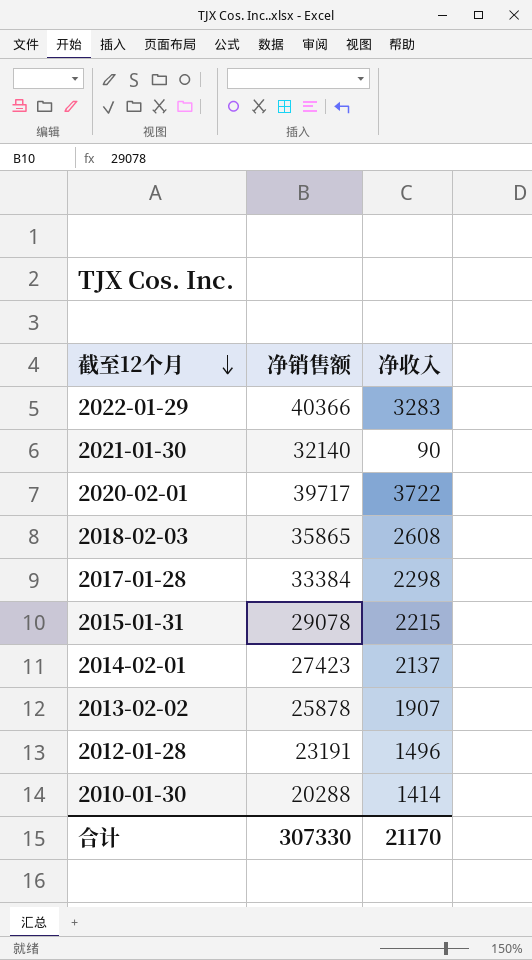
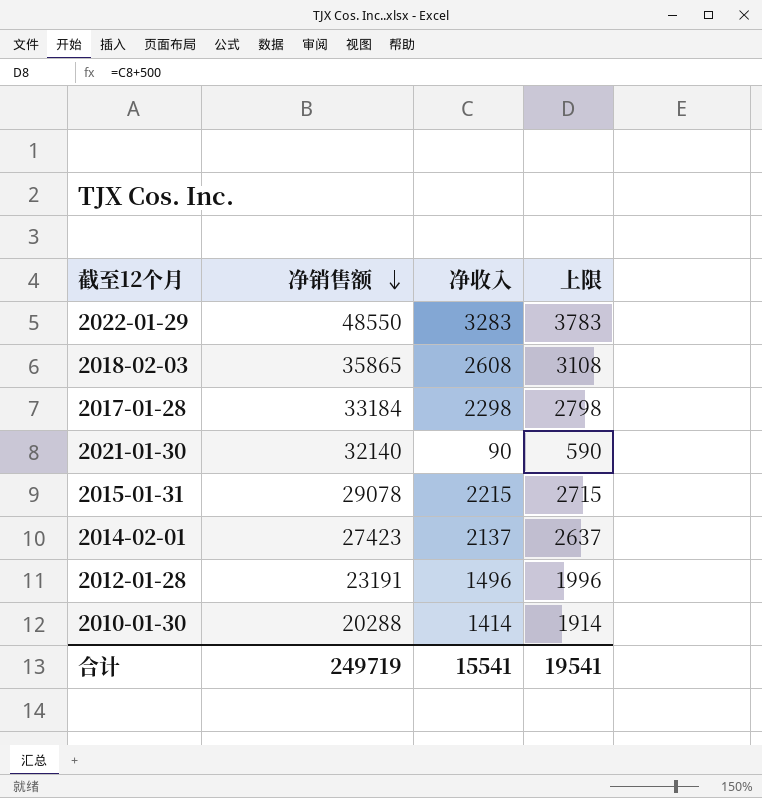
row order: 截至12个月 descending -> 净销售额 descending
column 上限 | formula: none -> [净收入] + 500
row 2020-02-01: 39717 | 3722 -> none
row 2013-02-02: 25878 | 1907 -> none
2022-01-29 | 净销售额: 40366 -> 48550
2017-01-28 | 净销售额: 33384 -> 33184
合计 | 净销售额: 307330 -> 249719
合计 | 净收入: 21170 -> 15541

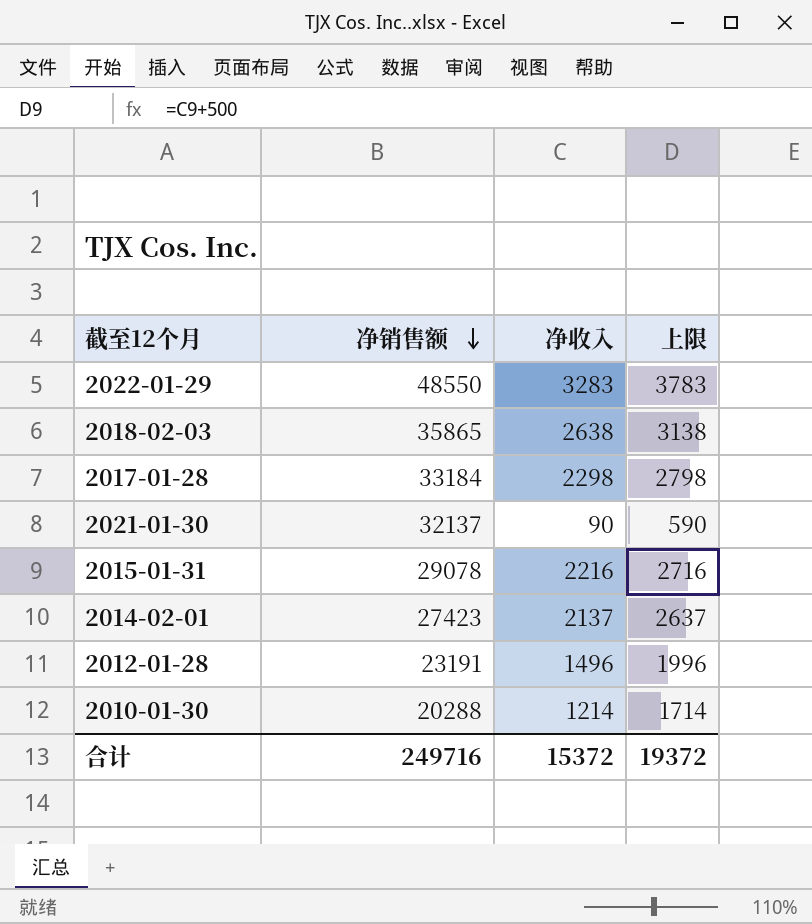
2018-02-03 | 净收入: 2608 -> 2638
2018-02-03 | 上限: 3108 -> 3138
2021-01-30 | 净销售额: 32140 -> 32137
2015-01-31 | 净收入: 2215 -> 2216
2015-01-31 | 上限: 2715 -> 2716
2010-01-30 | 净收入: 1414 -> 1214
2010-01-30 | 上限: 1914 -> 1714
合计 | 净销售额: 249719 -> 249716
合计 | 净收入: 15541 -> 15372
合计 | 上限: 19541 -> 19372

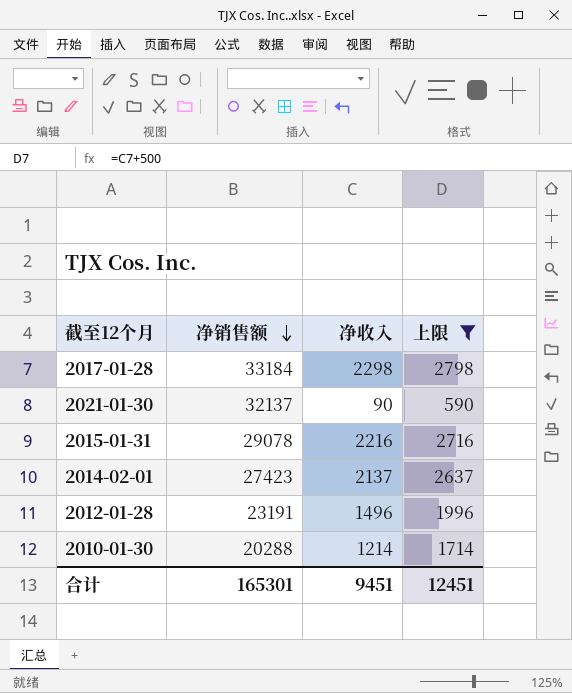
filter: none -> 上限 <= 2798
合计 | 净销售额: 249716 -> 165301
合计 | 净收入: 15372 -> 9451
合计 | 上限: 19372 -> 12451

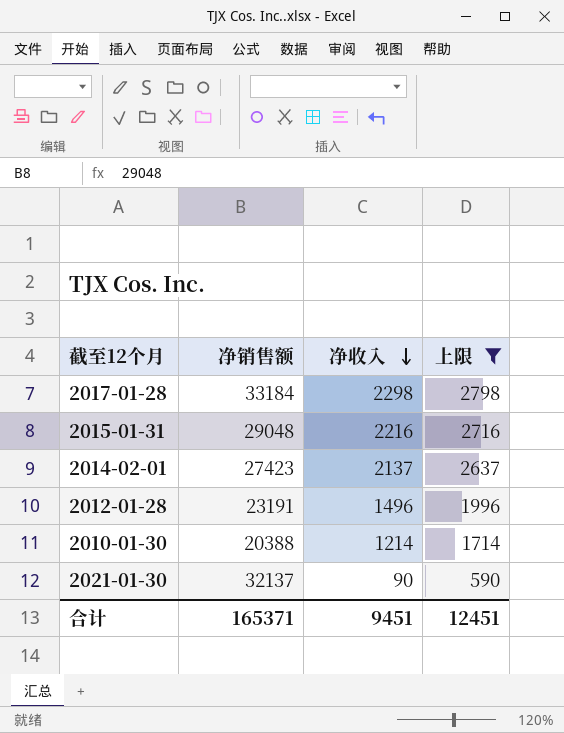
row order: 净销售额 descending -> 净收入 descending
2015-01-31 | 净销售额: 29078 -> 29048
2010-01-30 | 净销售额: 20288 -> 20388
合计 | 净销售额: 165301 -> 165371

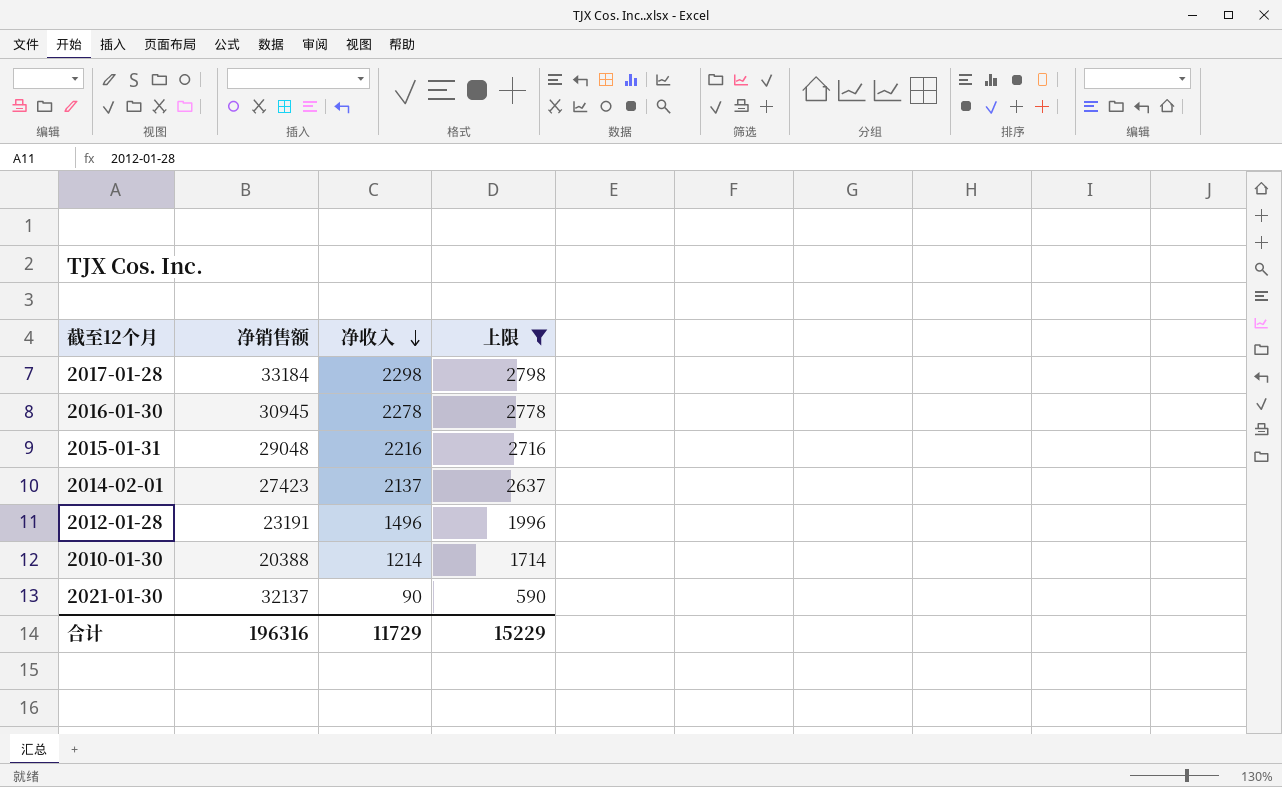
row 2016-01-30: none -> 30945 | 2278 | 2778
合计 | 净销售额: 165371 -> 196316
合计 | 净收入: 9451 -> 11729
合计 | 上限: 12451 -> 15229

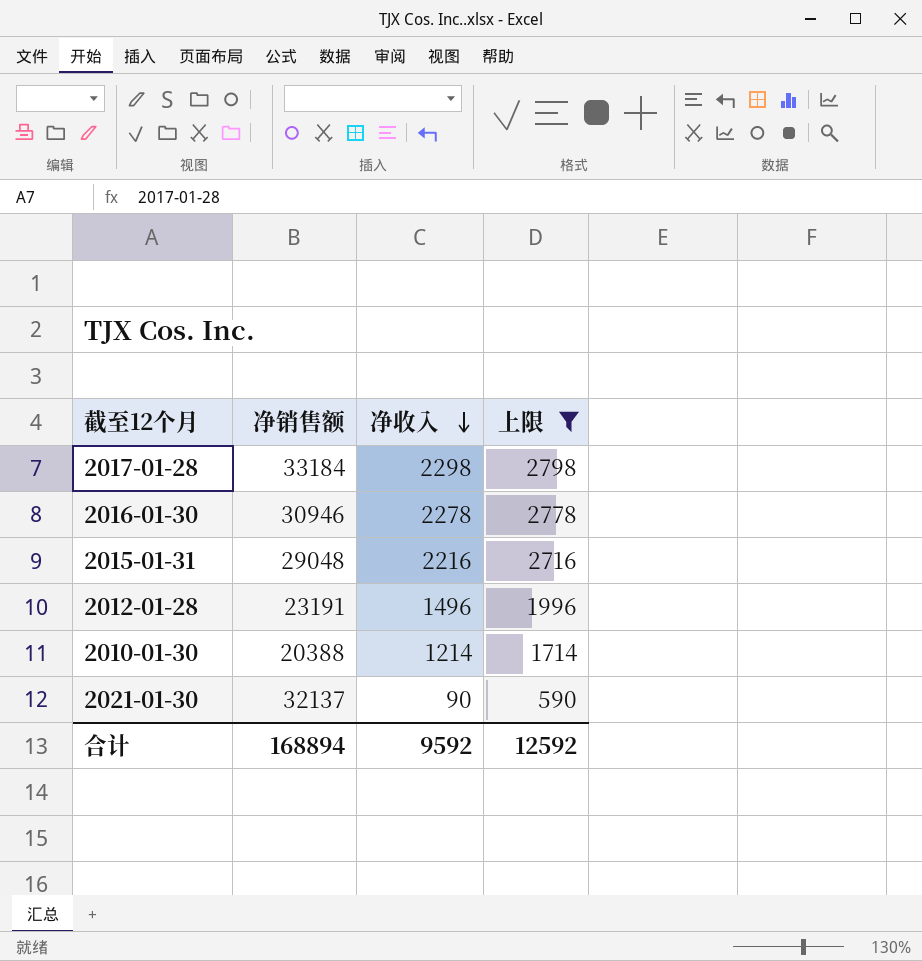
row 2014-02-01: 27423 | 2137 | 2637 -> none
2016-01-30 | 净销售额: 30945 -> 30946
合计 | 净销售额: 196316 -> 168894
合计 | 净收入: 11729 -> 9592
合计 | 上限: 15229 -> 12592

